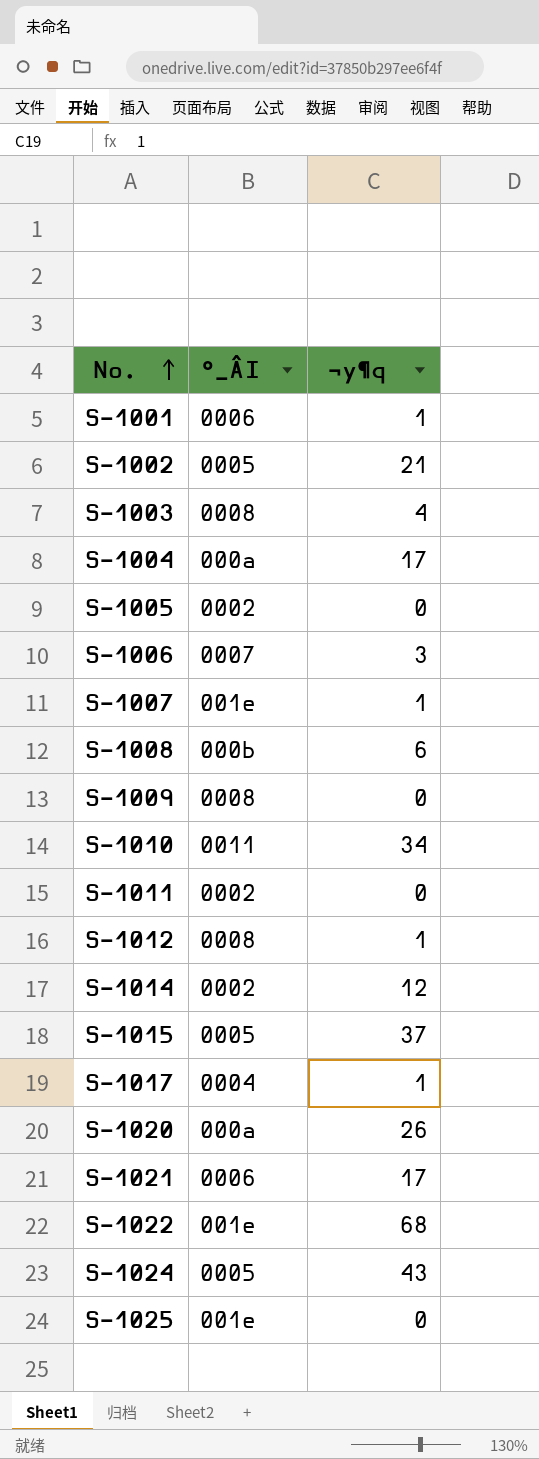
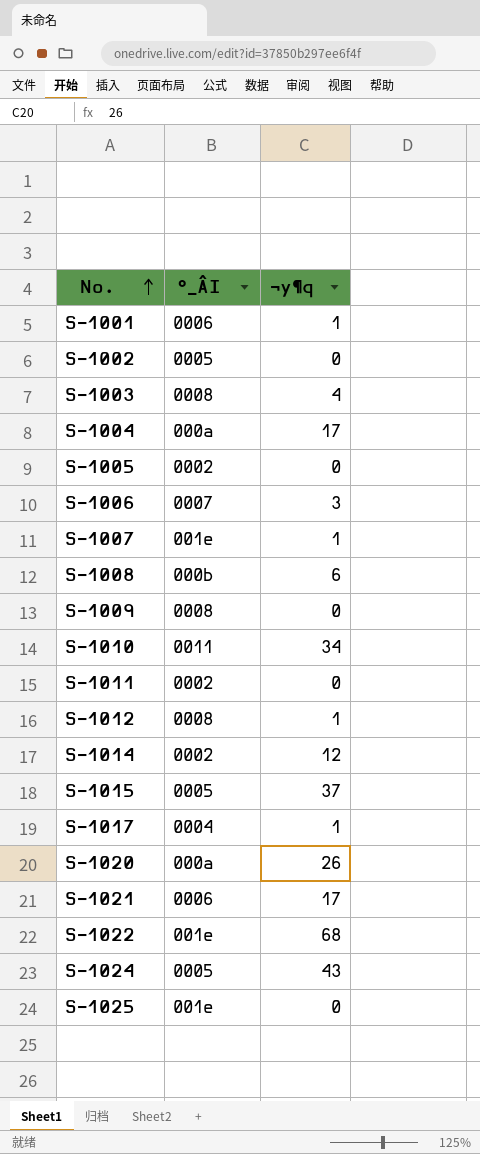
S-1002 | ¬y¶q: 21 -> 0

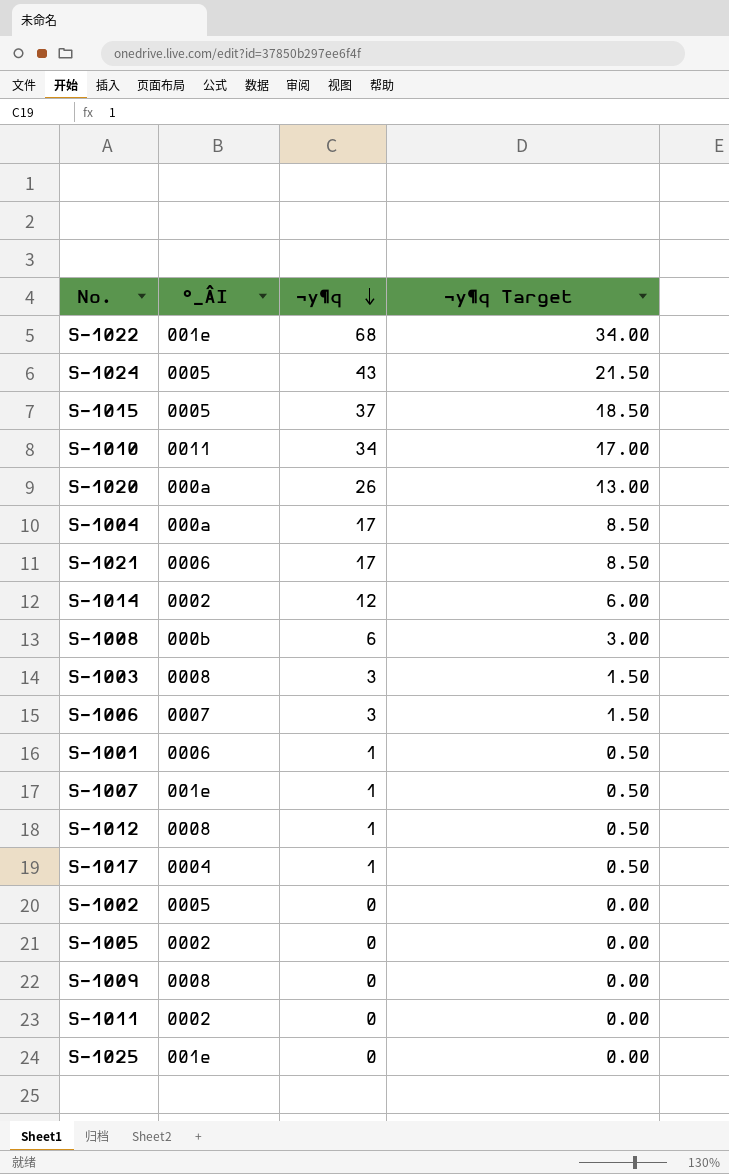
row order: No. ascending -> ¬y¶q descending
column ¬y¶q Target | formula: none -> [¬y¶q] * 0.5
S-1003 | ¬y¶q: 4 -> 3

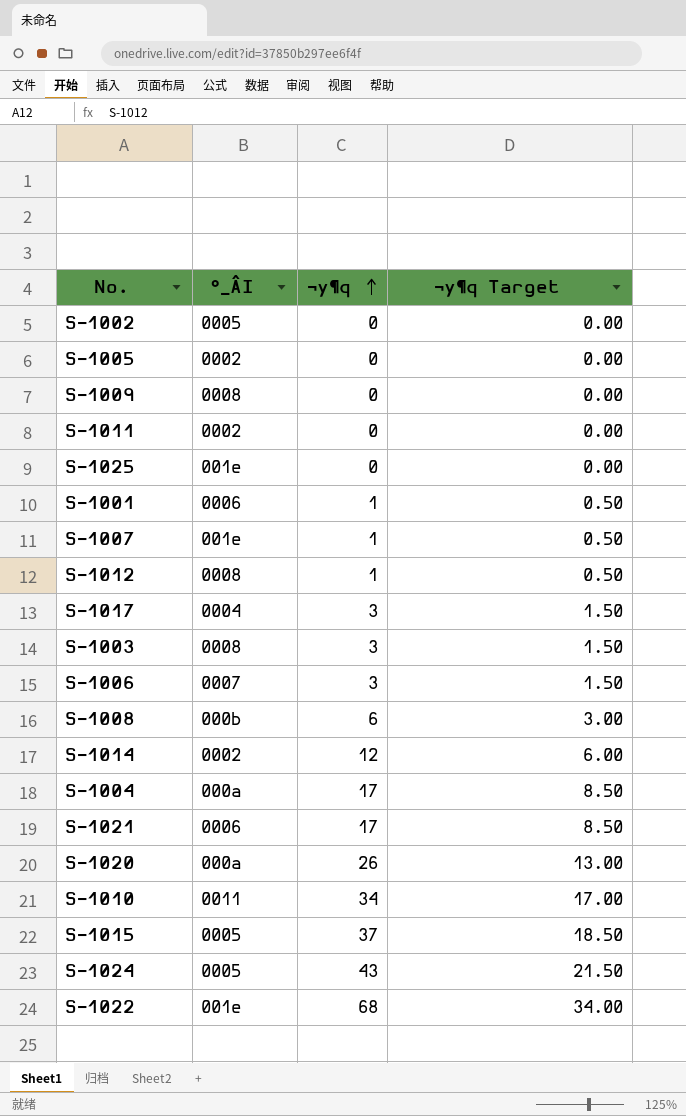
row order: ¬y¶q descending -> ¬y¶q ascending
S-1017 | ¬y¶q: 1 -> 3
S-1017 | ¬y¶q Target: 0.50 -> 1.50

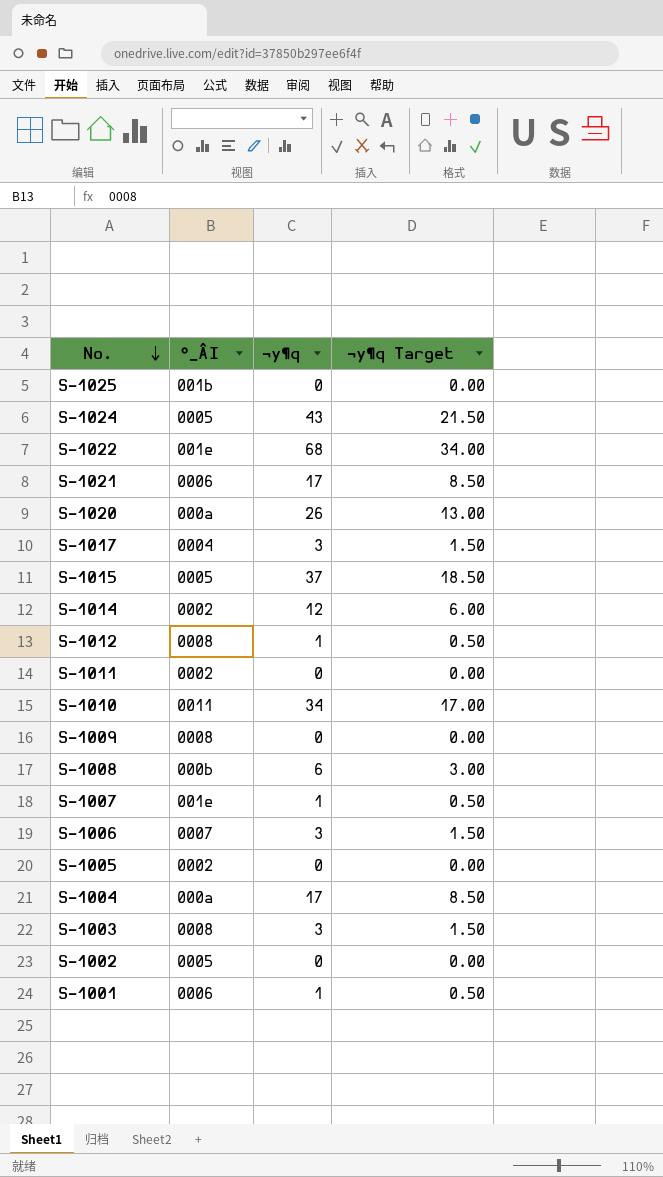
row order: ¬y¶q ascending -> No. descending
S-1025 | °_ÂI: 001e -> 001b

